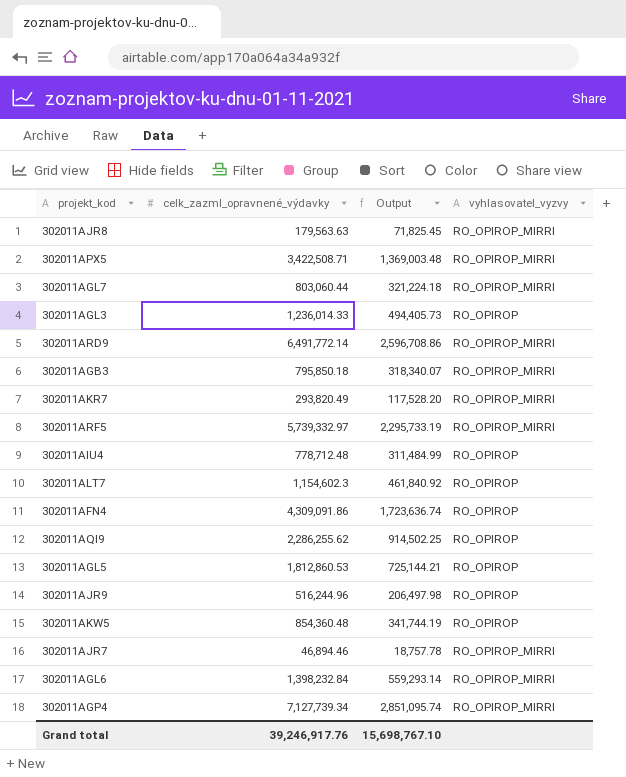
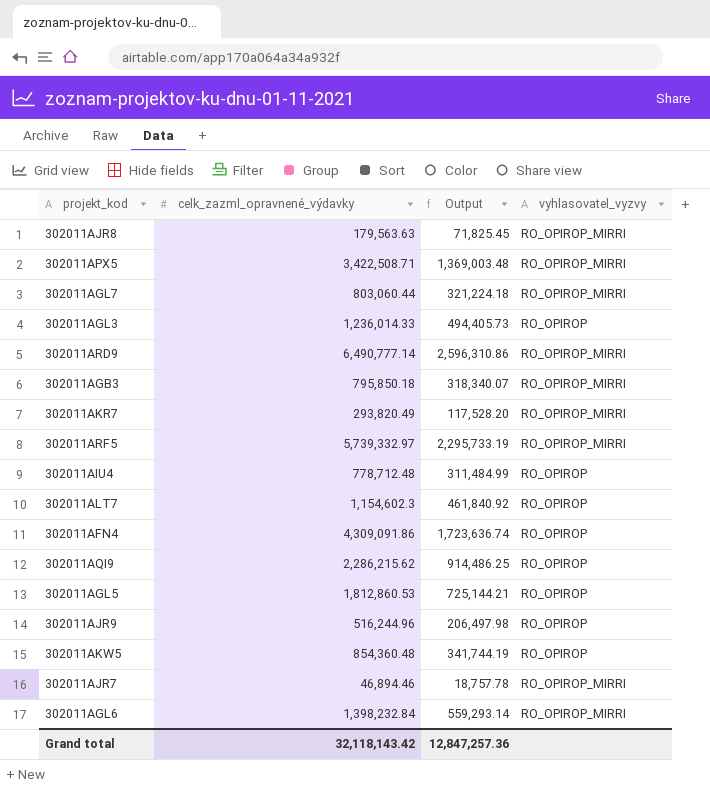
row 302011AGP4: 7,127,739.34 | 2,851,095.74 | RO_OPIROP_MIRRI -> none
302011ARD9 | celk_zazml_opravnené_výdavky: 6,491,772.14 -> 6,490,777.14
302011ARD9 | Output: 2,596,708.86 -> 2,596,310.86
302011AQI9 | celk_zazml_opravnené_výdavky: 2,286,255.62 -> 2,286,215.62
302011AQI9 | Output: 914,502.25 -> 914,486.25
Grand total | celk_zazml_opravnené_výdavky: 39,246,917.76 -> 32,118,143.42
Grand total | Output: 15,698,767.10 -> 12,847,257.36

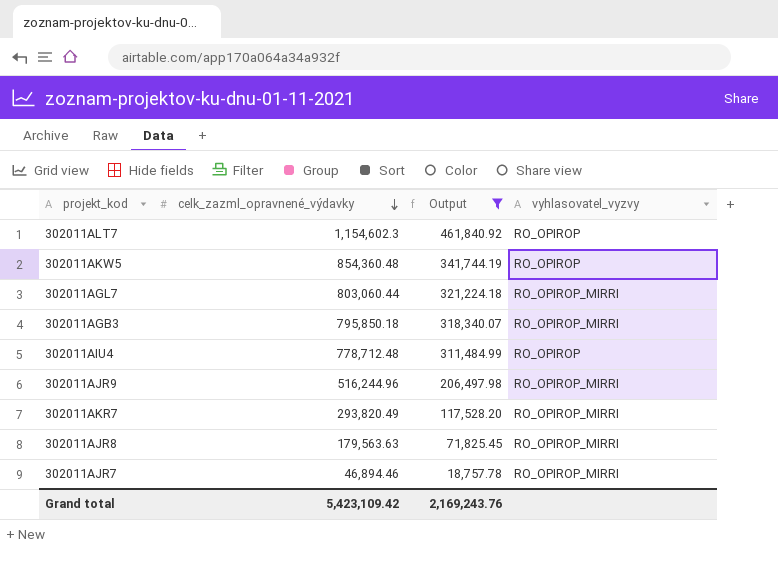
filter: none -> Output <= 461,840.92
row order: none -> celk_zazml_opravnené_výdavky descending
302011AJR9 | vyhlasovatel_vyzvy: RO_OPIROP -> RO_OPIROP_MIRRI
Grand total | celk_zazml_opravnené_výdavky: 32,118,143.42 -> 5,423,109.42
Grand total | Output: 12,847,257.36 -> 2,169,243.76

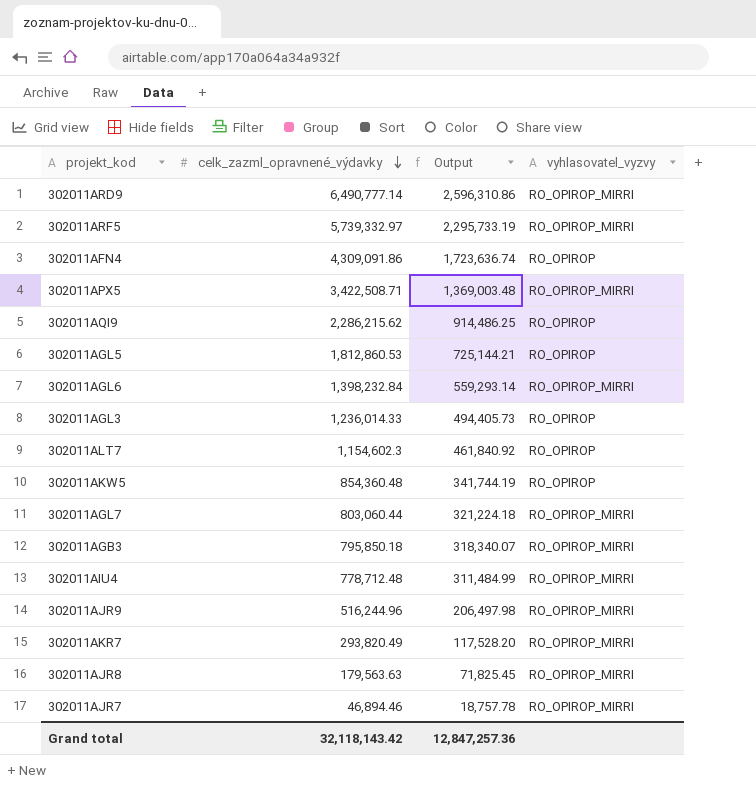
filter: Output <= 461,840.92 -> none
302011AIU4 | vyhlasovatel_vyzvy: RO_OPIROP -> RO_OPIROP_MIRRI
Grand total | celk_zazml_opravnené_výdavky: 5,423,109.42 -> 32,118,143.42
Grand total | Output: 2,169,243.76 -> 12,847,257.36

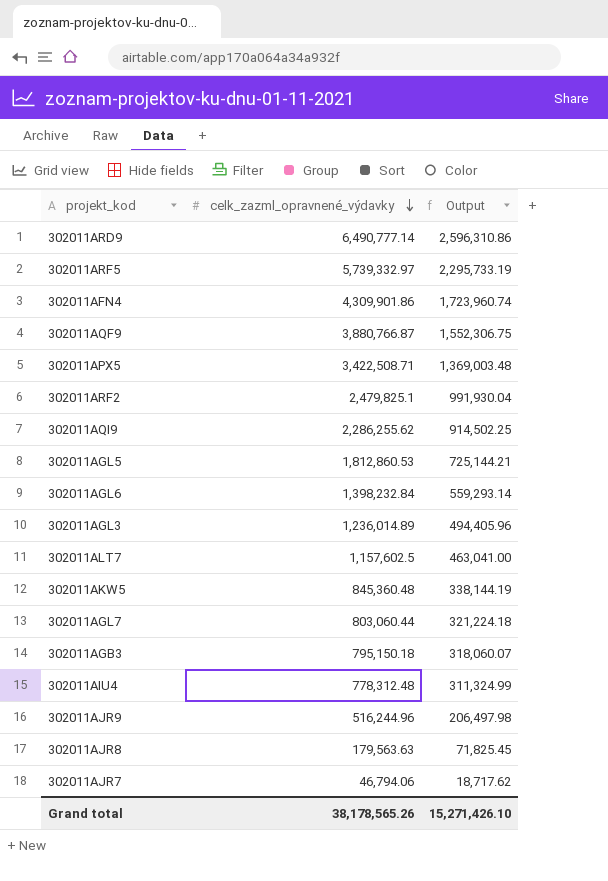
column vyhlasovatel_vyzvy | position: 4 -> none
row 302011AKR7: 293,820.49 | 117,528.20 | RO_OPIROP_MIRRI -> none
302011AFN4 | celk_zazml_opravnené_výdavky: 4,309,091.86 -> 4,309,901.86
302011AFN4 | Output: 1,723,636.74 -> 1,723,960.74
row 302011AQF9: none -> 3,880,766.87 | 1,552,306.75
row 302011ARF2: none -> 2,479,825.1 | 991,930.04
302011AQI9 | celk_zazml_opravnené_výdavky: 2,286,215.62 -> 2,286,255.62
302011AQI9 | Output: 914,486.25 -> 914,502.25
302011AGL3 | celk_zazml_opravnené_výdavky: 1,236,014.33 -> 1,236,014.89
302011AGL3 | Output: 494,405.73 -> 494,405.96
302011ALT7 | celk_zazml_opravnené_výdavky: 1,154,602.3 -> 1,157,602.5
302011ALT7 | Output: 461,840.92 -> 463,041.00
302011AKW5 | celk_zazml_opravnené_výdavky: 854,360.48 -> 845,360.48
302011AKW5 | Output: 341,744.19 -> 338,144.19
302011AGB3 | celk_zazml_opravnené_výdavky: 795,850.18 -> 795,150.18
302011AGB3 | Output: 318,340.07 -> 318,060.07
302011AIU4 | celk_zazml_opravnené_výdavky: 778,712.48 -> 778,312.48
302011AIU4 | Output: 311,484.99 -> 311,324.99
302011AJR7 | celk_zazml_opravnené_výdavky: 46,894.46 -> 46,794.06
302011AJR7 | Output: 18,757.78 -> 18,717.62
Grand total | celk_zazml_opravnené_výdavky: 32,118,143.42 -> 38,178,565.26
Grand total | Output: 12,847,257.36 -> 15,271,426.10

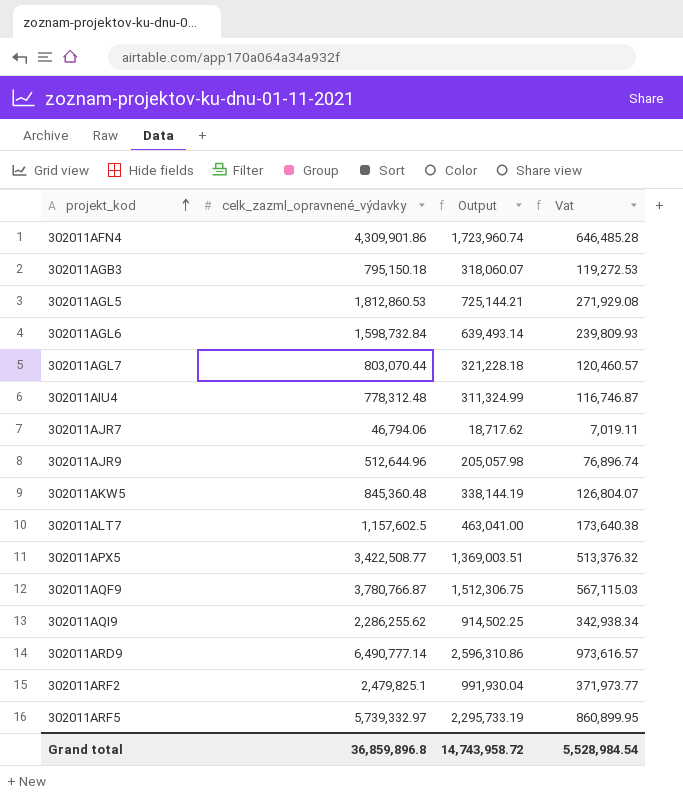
row order: celk_zazml_opravnené_výdavky descending -> projekt_kod ascending
column Vat | formula: none -> [celk_zazml_opravnené_výdavky] * 0.15
row 302011AGL3: 1,236,014.89 | 494,405.96 -> none
row 302011AJR8: 179,563.63 | 71,825.45 -> none
302011AGL6 | celk_zazml_opravnené_výdavky: 1,398,232.84 -> 1,598,732.84
302011AGL6 | Output: 559,293.14 -> 639,493.14
302011AGL7 | celk_zazml_opravnené_výdavky: 803,060.44 -> 803,070.44
302011AGL7 | Output: 321,224.18 -> 321,228.18
302011AJR9 | celk_zazml_opravnené_výdavky: 516,244.96 -> 512,644.96
302011AJR9 | Output: 206,497.98 -> 205,057.98
302011APX5 | celk_zazml_opravnené_výdavky: 3,422,508.71 -> 3,422,508.77
302011APX5 | Output: 1,369,003.48 -> 1,369,003.51
302011AQF9 | celk_zazml_opravnené_výdavky: 3,880,766.87 -> 3,780,766.87
302011AQF9 | Output: 1,552,306.75 -> 1,512,306.75
Grand total | celk_zazml_opravnené_výdavky: 38,178,565.26 -> 36,859,896.8
Grand total | Output: 15,271,426.10 -> 14,743,958.72

